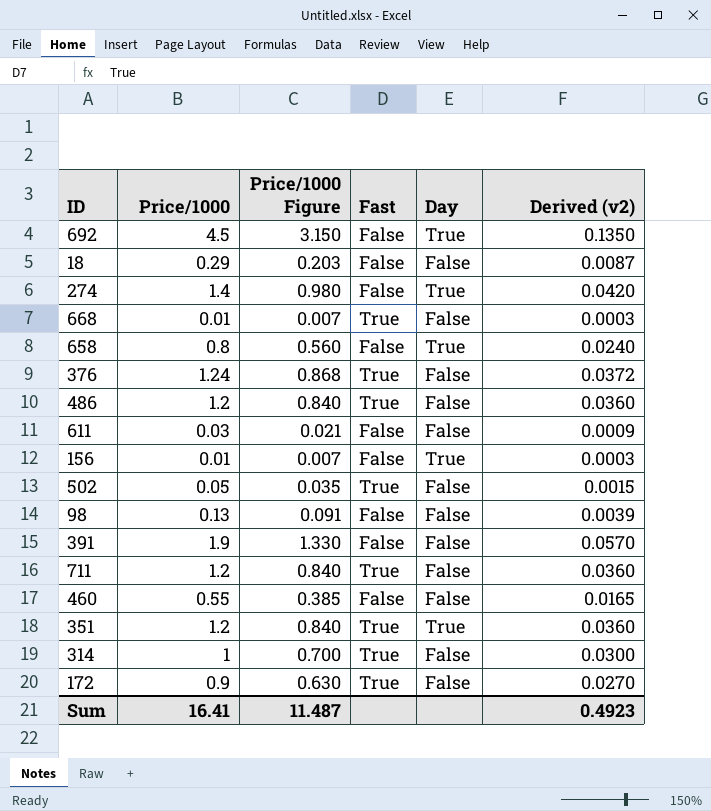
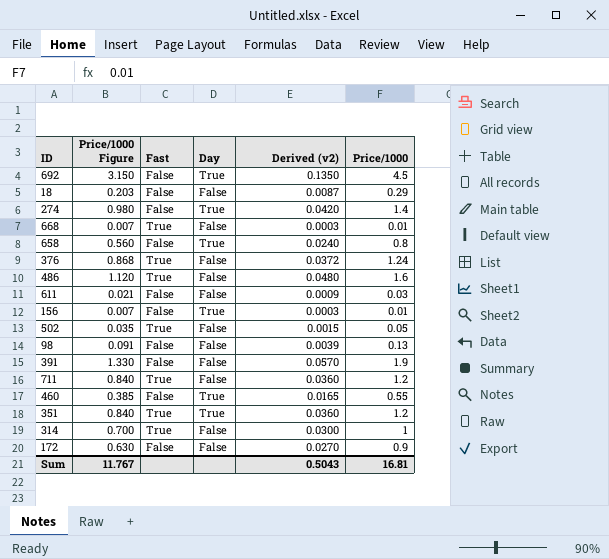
column Price/1000 | position: 2 -> 6
486 | Price/1000 Figure: 0.840 -> 1.120
486 | Derived (v2): 0.0360 -> 0.0480
486 | Price/1000: 1.2 -> 1.6
460 | Day: False -> True
172 | Fast: True -> False
Sum | Price/1000 Figure: 11.487 -> 11.767
Sum | Derived (v2): 0.4923 -> 0.5043
Sum | Price/1000: 16.41 -> 16.81

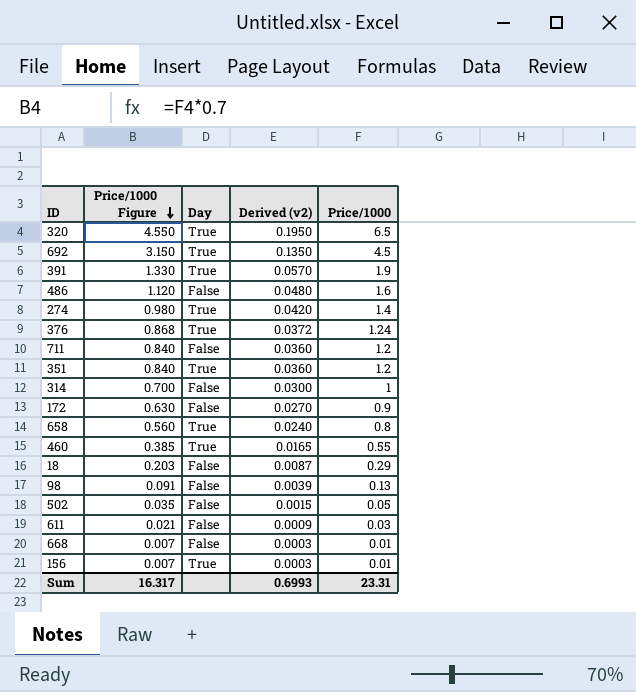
row order: none -> Price/1000 Figure descending
column Fast | position: 3 -> none
row 320: none -> 4.550 | True | 0.1950 | 6.5
391 | Day: False -> True
376 | Day: False -> True
Sum | Price/1000 Figure: 11.767 -> 16.317
Sum | Derived (v2): 0.5043 -> 0.6993
Sum | Price/1000: 16.81 -> 23.31

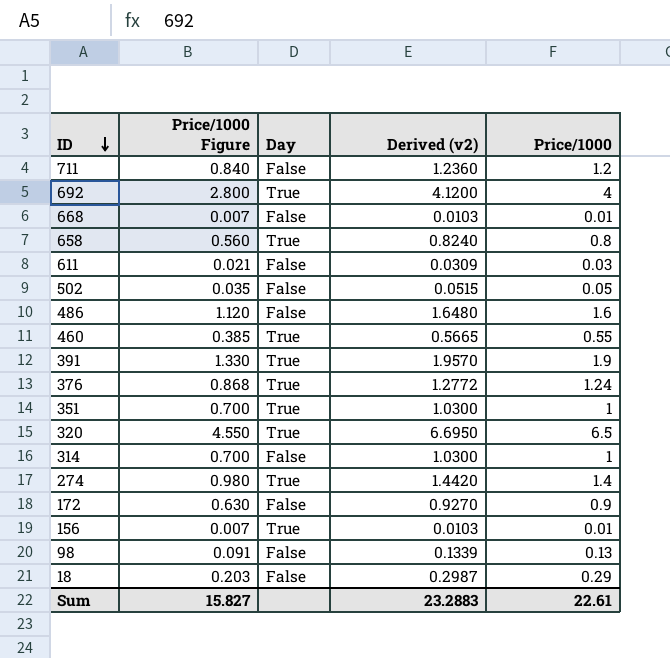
row order: Price/1000 Figure descending -> ID descending
column Derived (v2) | formula: [Price/1000] * 0.03 -> [Price/1000] * 1.03
692 | Price/1000 Figure: 3.150 -> 2.800
692 | Price/1000: 4.5 -> 4
351 | Price/1000 Figure: 0.840 -> 0.700
351 | Price/1000: 1.2 -> 1
Sum | Price/1000 Figure: 16.317 -> 15.827
Sum | Derived (v2): 0.6993 -> 23.2883
Sum | Price/1000: 23.31 -> 22.61

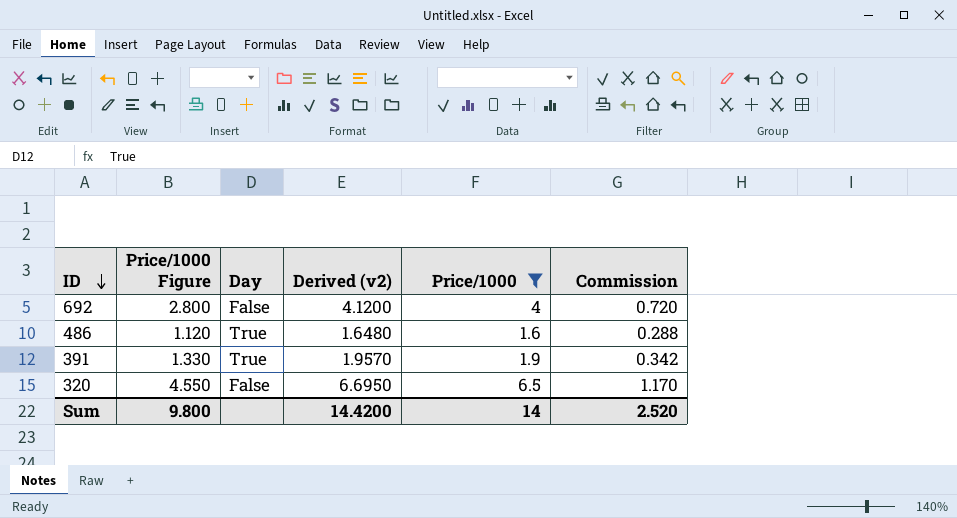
filter: none -> Price/1000 >= 1.6
column Commission | formula: none -> [Price/1000] * 0.18
692 | Day: True -> False
486 | Day: False -> True
320 | Day: True -> False
Sum | Price/1000 Figure: 15.827 -> 9.800
Sum | Derived (v2): 23.2883 -> 14.4200
Sum | Price/1000: 22.61 -> 14

